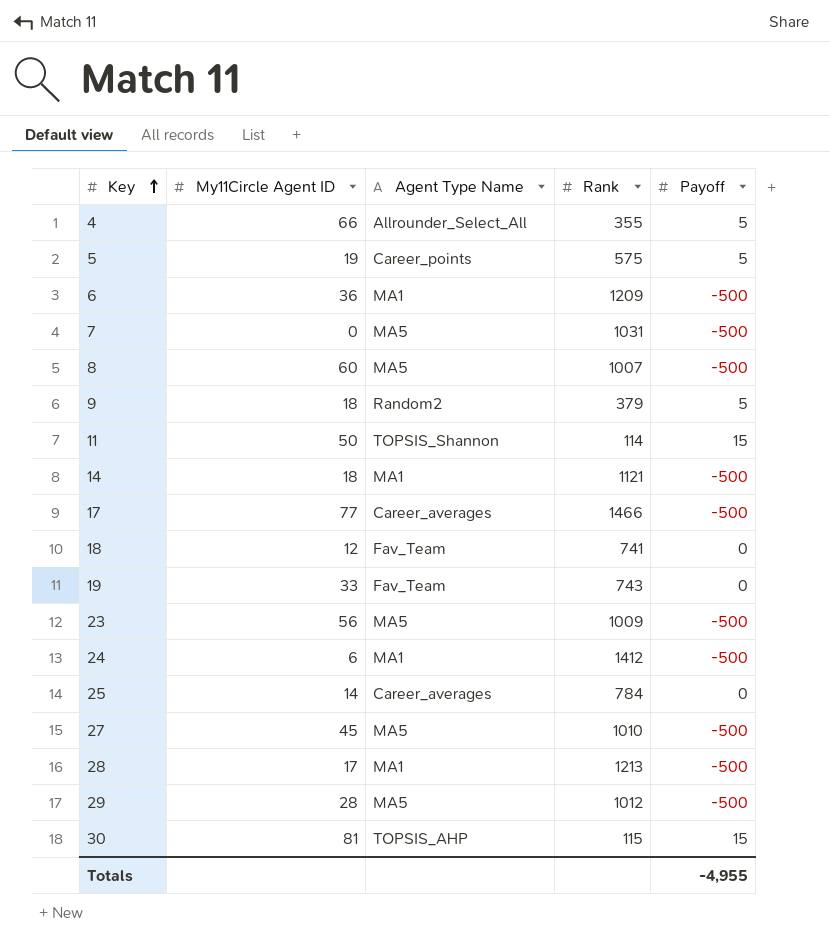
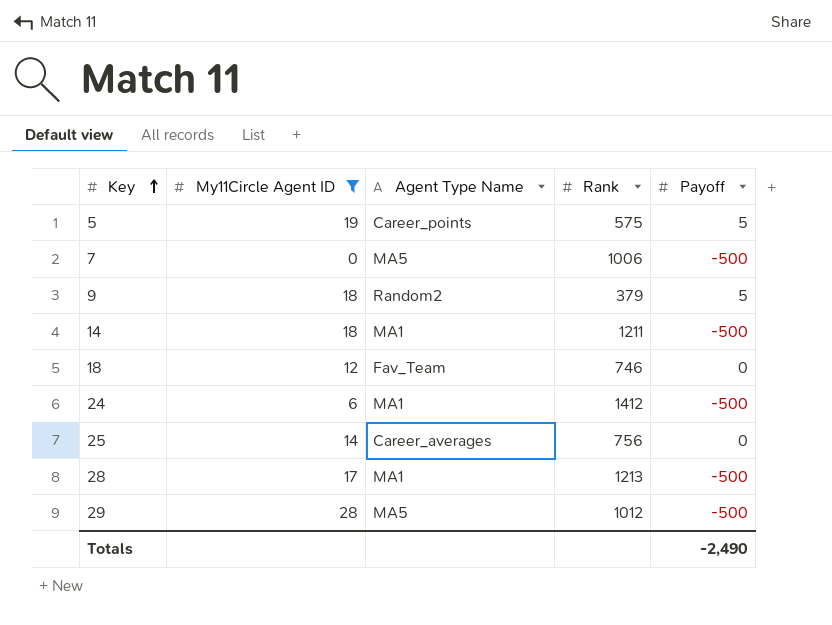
filter: none -> My11Circle Agent ID <= 28
7 | Rank: 1031 -> 1006
14 | Rank: 1121 -> 1211
18 | Rank: 741 -> 746
25 | Rank: 784 -> 756
Totals | Payoff: -4,955 -> -2,490

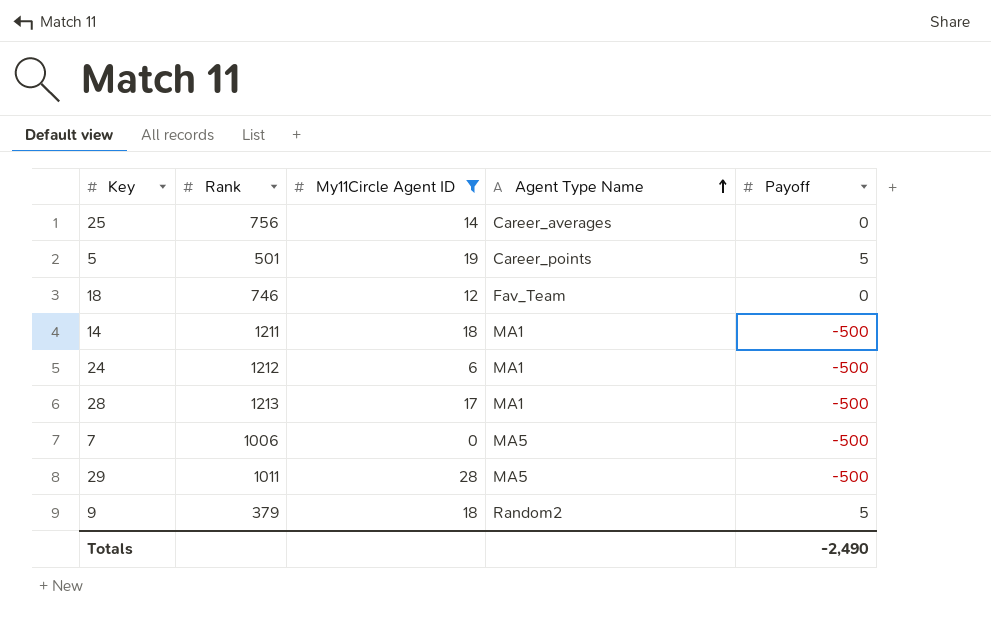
row order: Key ascending -> Agent Type Name ascending
column Rank | position: 4 -> 2
5 | Rank: 575 -> 501
24 | Rank: 1412 -> 1212
29 | Rank: 1012 -> 1011

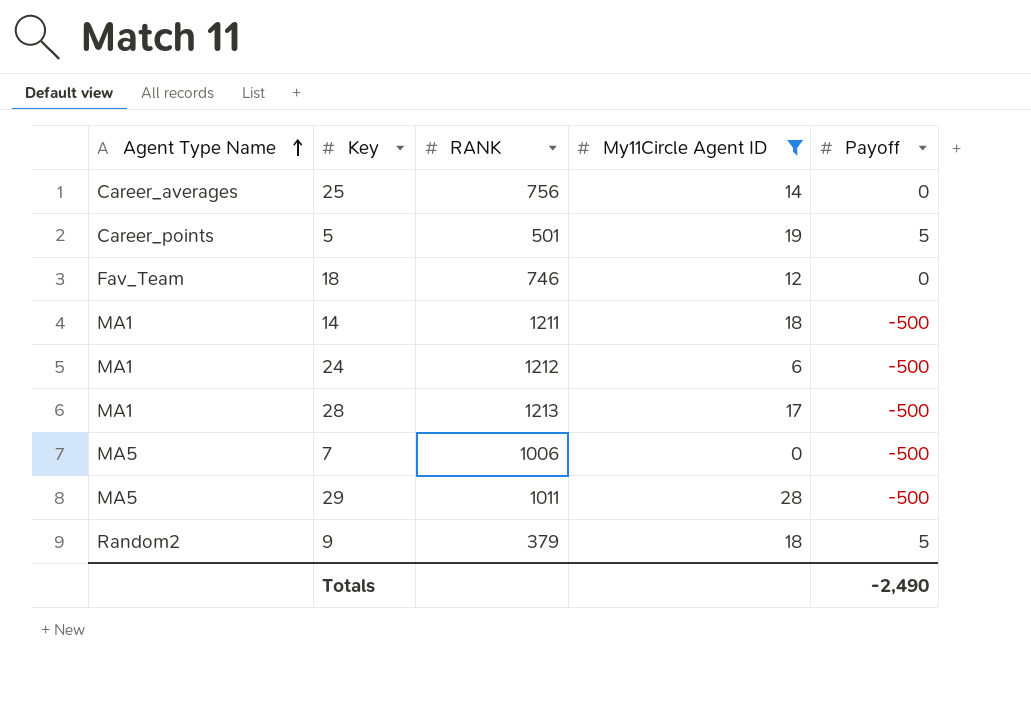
column Agent Type Name | position: 4 -> 1
column name: Rank -> RANK

